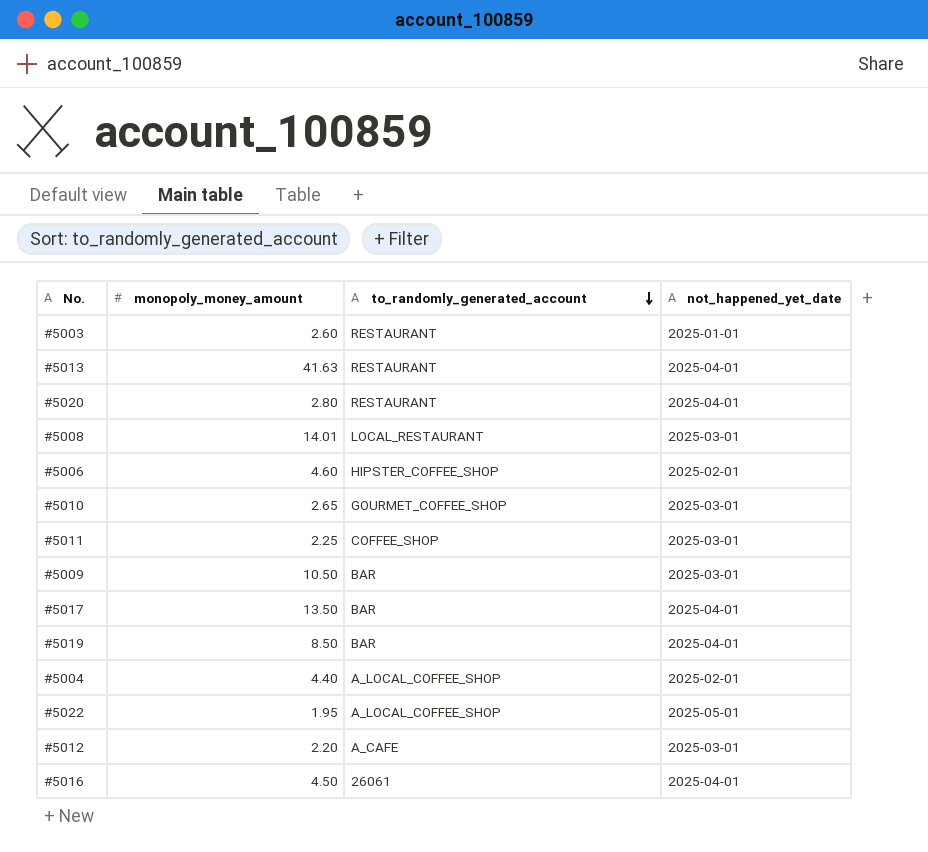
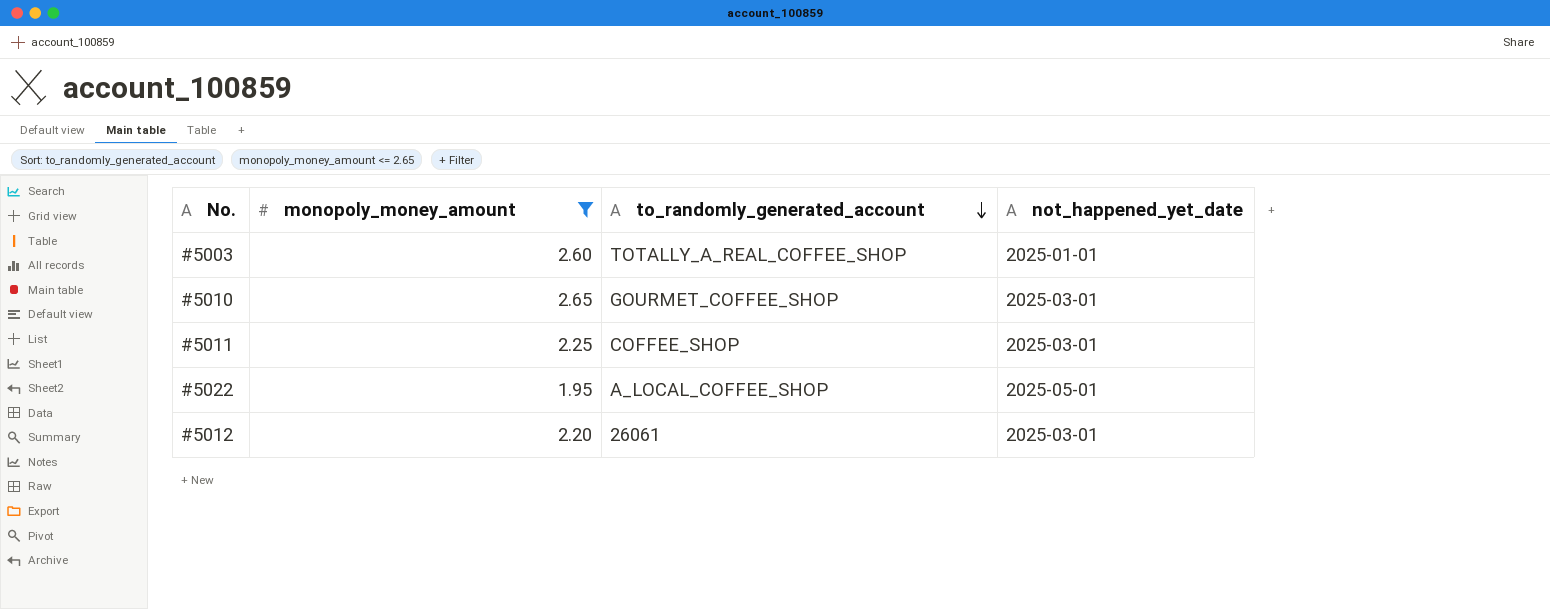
filter: none -> monopoly_money_amount <= 2.65
#5003 | to_randomly_generated_account: RESTAURANT -> TOTALLY_A_REAL_COFFEE_SHOP
#5012 | to_randomly_generated_account: A_CAFE -> 26061

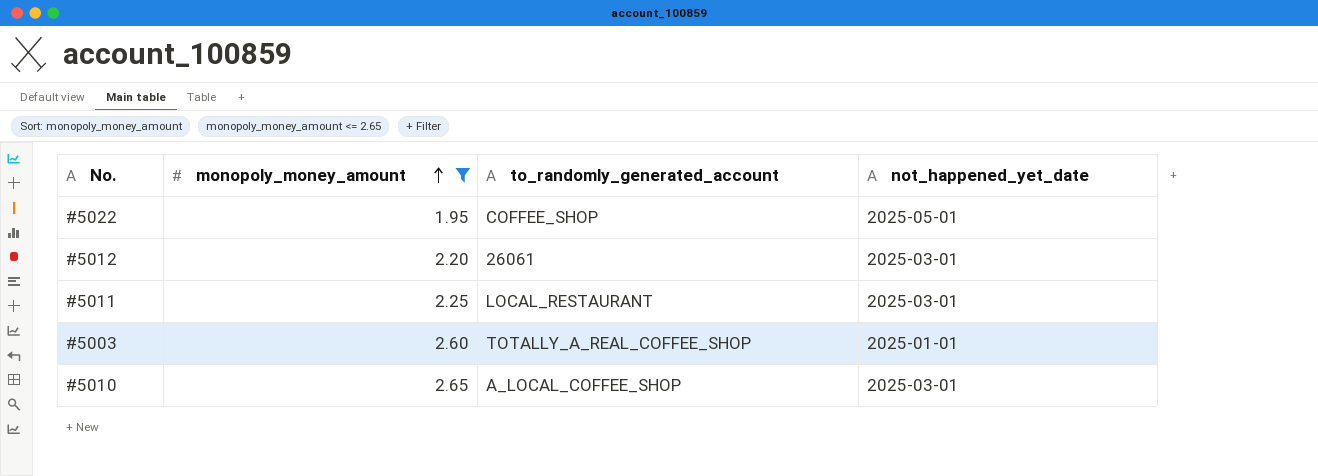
row order: to_randomly_generated_account descending -> monopoly_money_amount ascending
#5022 | to_randomly_generated_account: A_LOCAL_COFFEE_SHOP -> COFFEE_SHOP
#5011 | to_randomly_generated_account: COFFEE_SHOP -> LOCAL_RESTAURANT
#5010 | to_randomly_generated_account: GOURMET_COFFEE_SHOP -> A_LOCAL_COFFEE_SHOP

